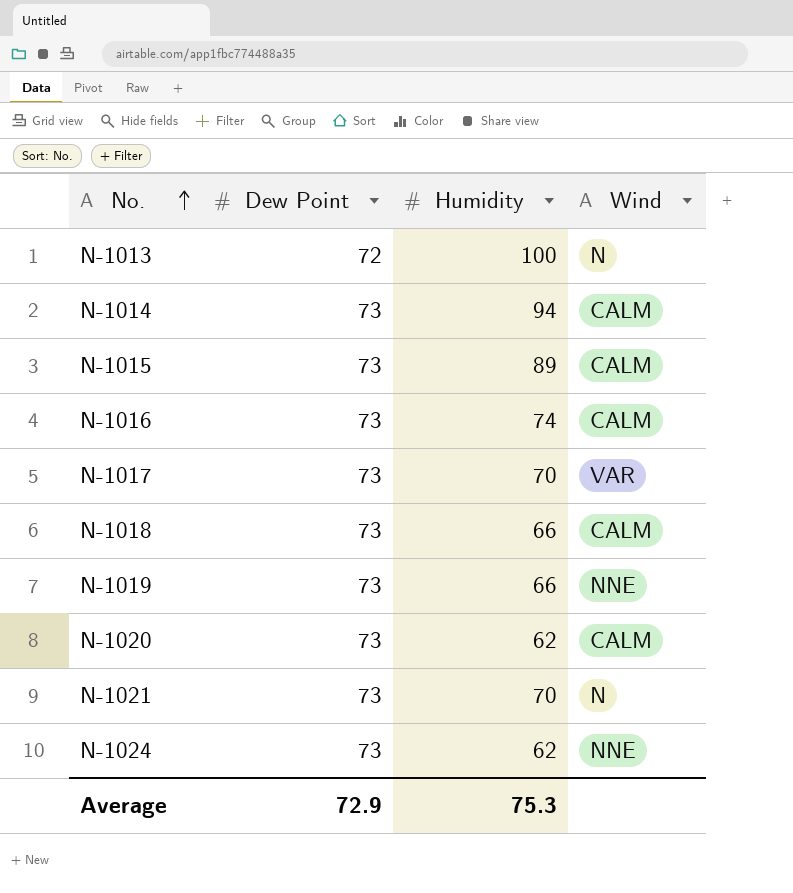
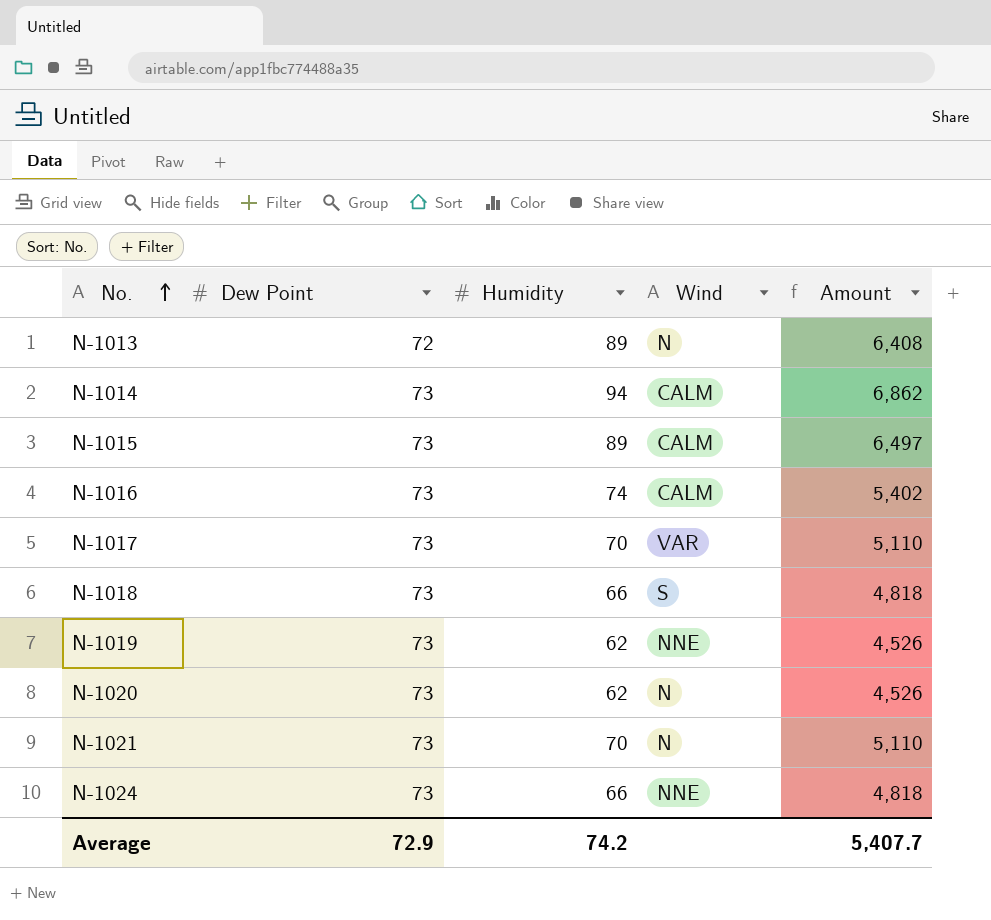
column Amount | formula: none -> [Dew Point] * [Humidity]
N-1013 | Humidity: 100 -> 89
N-1018 | Wind: CALM -> S
N-1019 | Humidity: 66 -> 62
N-1020 | Wind: CALM -> N
N-1024 | Humidity: 62 -> 66
Average | Humidity: 75.3 -> 74.2

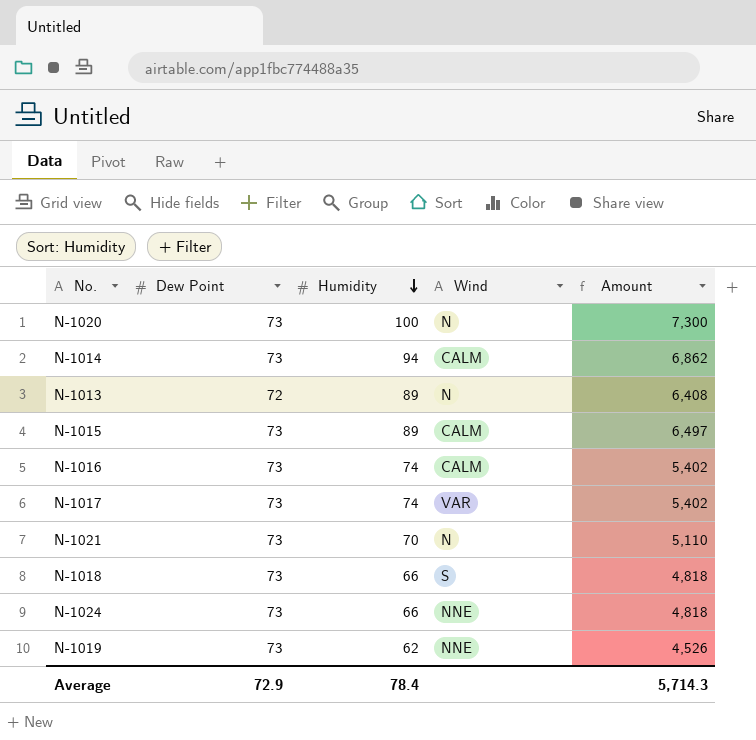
row order: No. ascending -> Humidity descending
N-1020 | Humidity: 62 -> 100
N-1020 | Amount: 4,526 -> 7,300
N-1017 | Humidity: 70 -> 74
N-1017 | Amount: 5,110 -> 5,402
Average | Humidity: 74.2 -> 78.4
Average | Amount: 5,407.7 -> 5,714.3

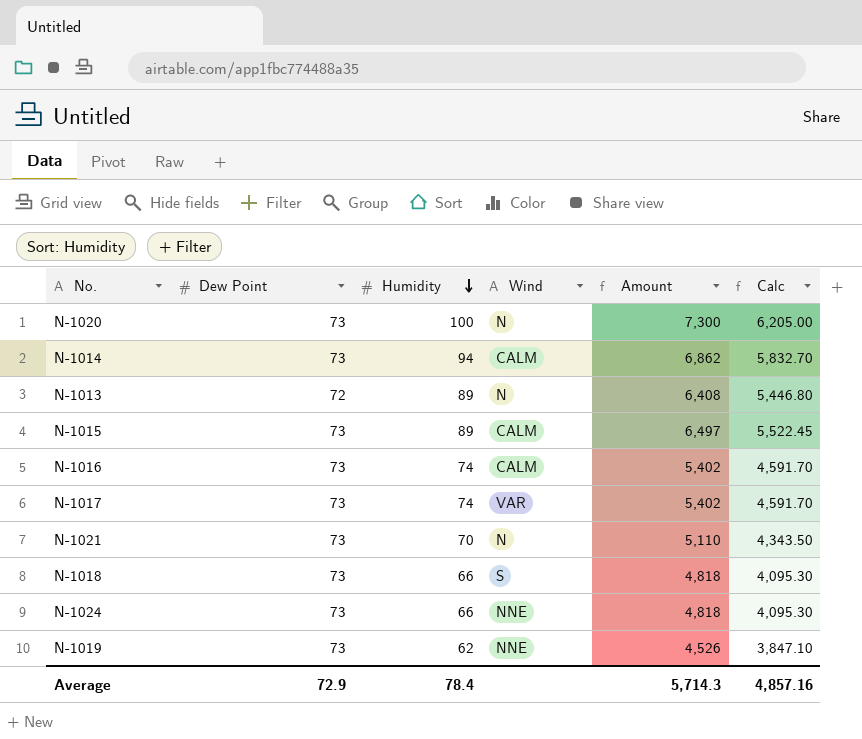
column Calc | formula: none -> [Amount] * 0.85

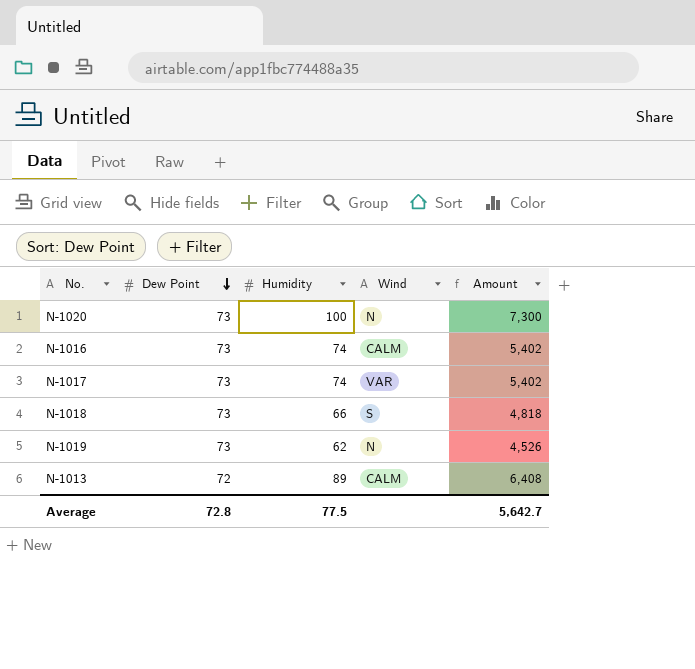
row order: Humidity descending -> Dew Point descending
column Calc | formula: [Amount] * 0.85 -> none
row N-1014: 73 | 94 | CALM | 6,862 | 5,832.70 -> none
row N-1015: 73 | 89 | CALM | 6,497 | 5,522.45 -> none
row N-1021: 73 | 70 | N | 5,110 | 4,343.50 -> none
row N-1024: 73 | 66 | NNE | 4,818 | 4,095.30 -> none
N-1019 | Wind: NNE -> N
N-1013 | Wind: N -> CALM
Average | Dew Point: 72.9 -> 72.8
Average | Humidity: 78.4 -> 77.5
Average | Amount: 5,714.3 -> 5,642.7

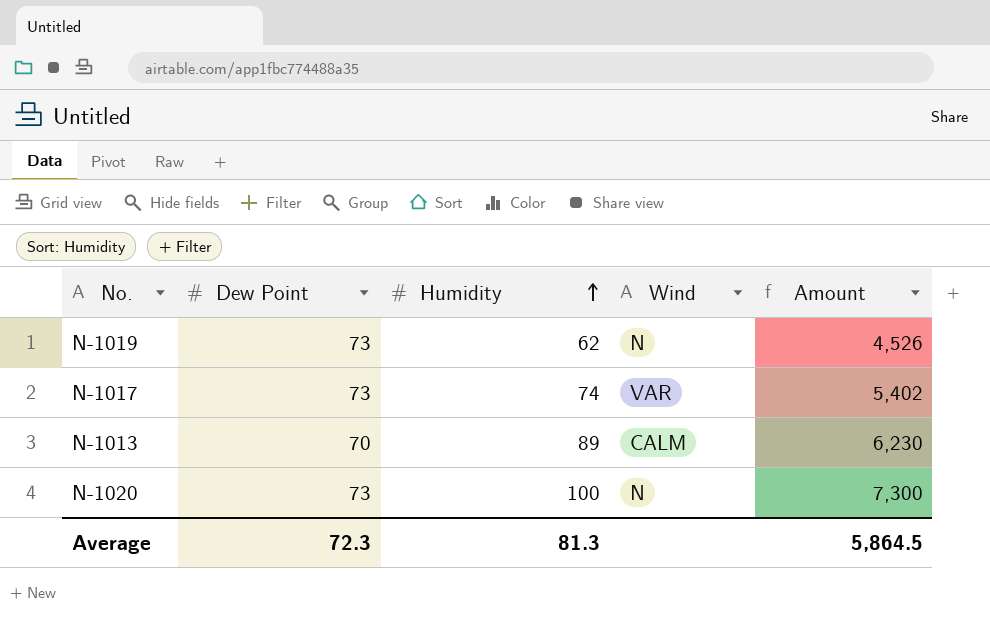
row order: Dew Point descending -> Humidity ascending
row N-1016: 73 | 74 | CALM | 5,402 -> none
row N-1018: 73 | 66 | S | 4,818 -> none
N-1013 | Dew Point: 72 -> 70
N-1013 | Amount: 6,408 -> 6,230
Average | Dew Point: 72.8 -> 72.3
Average | Humidity: 77.5 -> 81.3
Average | Amount: 5,642.7 -> 5,864.5

